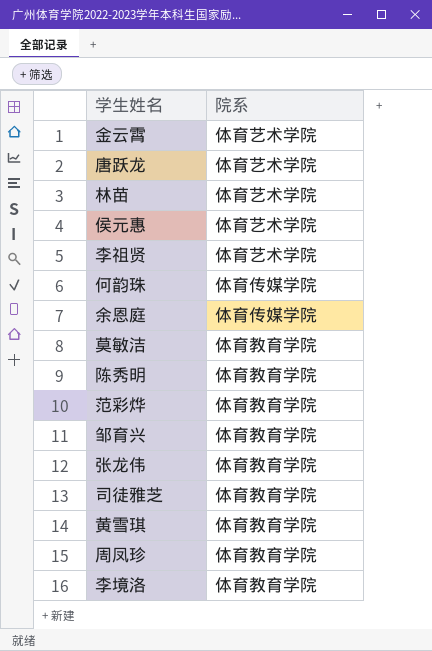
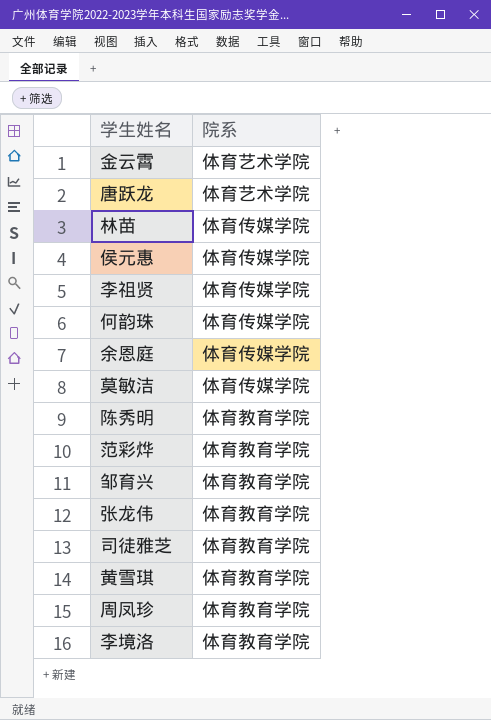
林苗 | 院系: 体育艺术学院 -> 体育传媒学院
侯元惠 | 院系: 体育艺术学院 -> 体育传媒学院
李祖贤 | 院系: 体育艺术学院 -> 体育传媒学院
莫敏洁 | 院系: 体育教育学院 -> 体育传媒学院

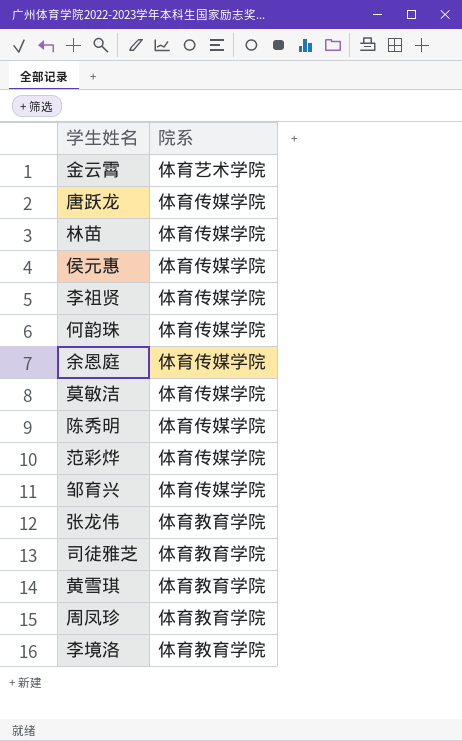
唐跃龙 | 院系: 体育艺术学院 -> 体育传媒学院
陈秀明 | 院系: 体育教育学院 -> 体育传媒学院
范彩烨 | 院系: 体育教育学院 -> 体育传媒学院
邹育兴 | 院系: 体育教育学院 -> 体育传媒学院

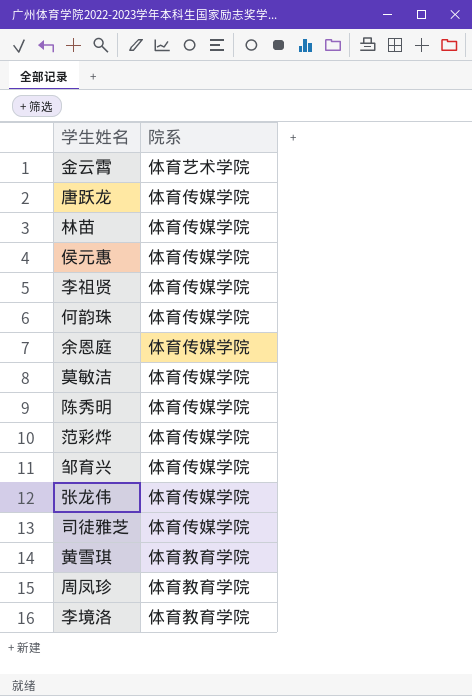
张龙伟 | 院系: 体育教育学院 -> 体育传媒学院
司徒雅芝 | 院系: 体育教育学院 -> 体育传媒学院

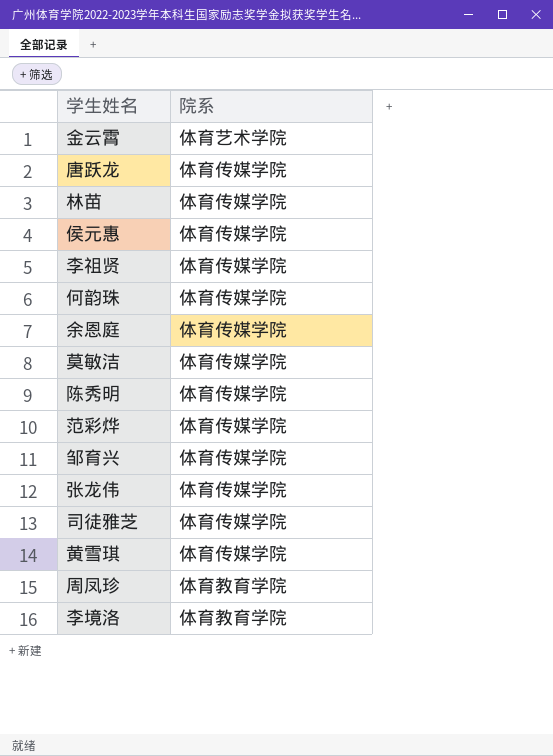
黄雪琪 | 院系: 体育教育学院 -> 体育传媒学院

